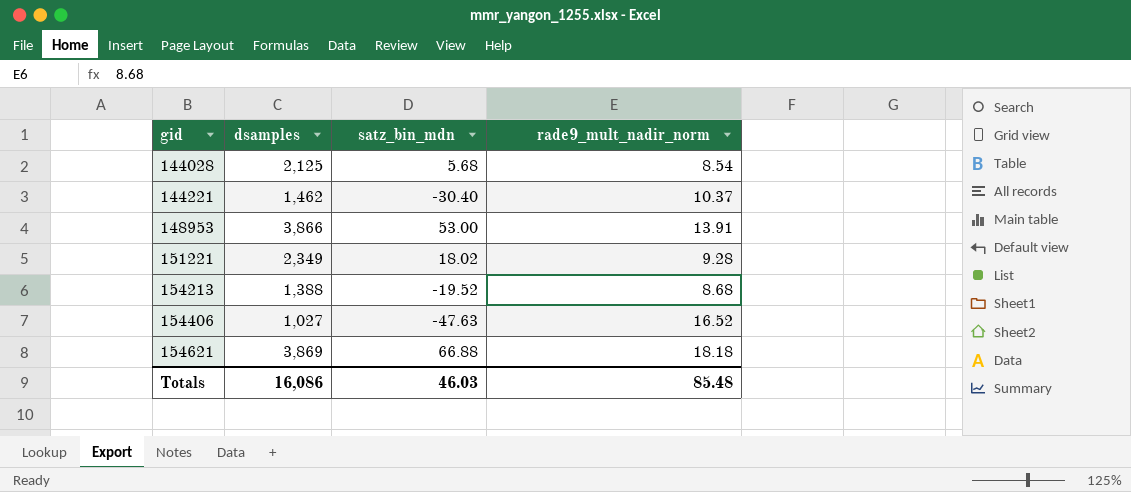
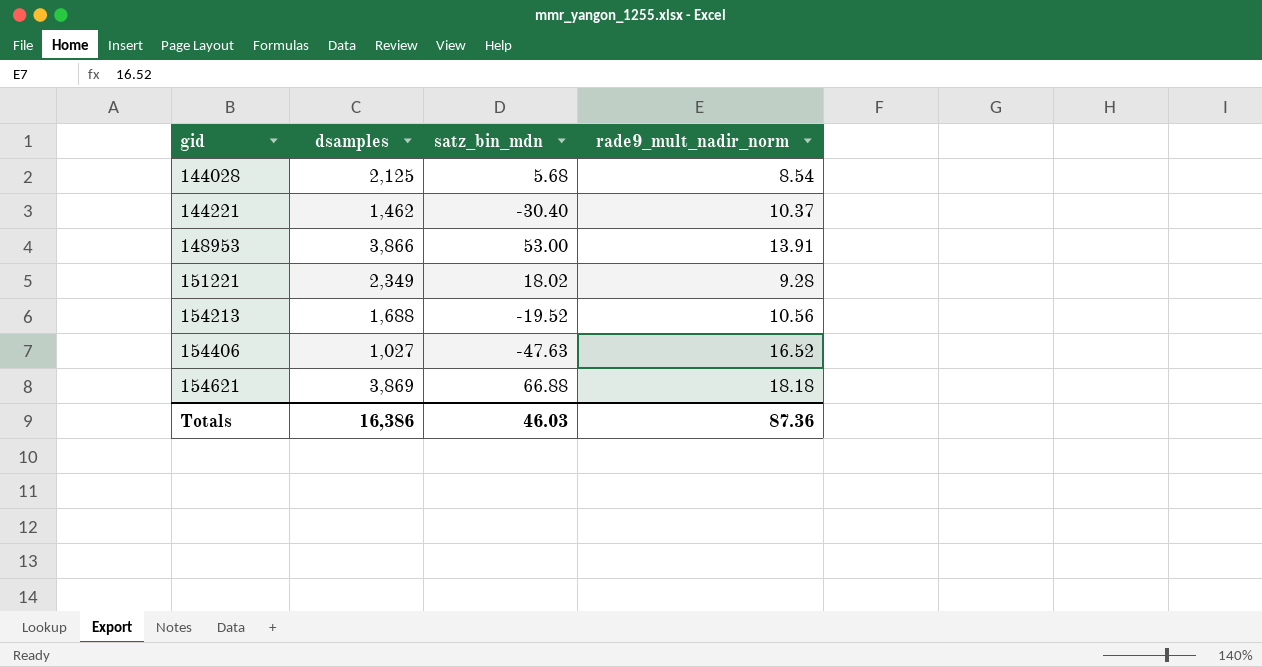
154213 | dsamples: 1,388 -> 1,688
154213 | rade9_mult_nadir_norm: 8.68 -> 10.56
Totals | dsamples: 16,086 -> 16,386
Totals | rade9_mult_nadir_norm: 85.48 -> 87.36

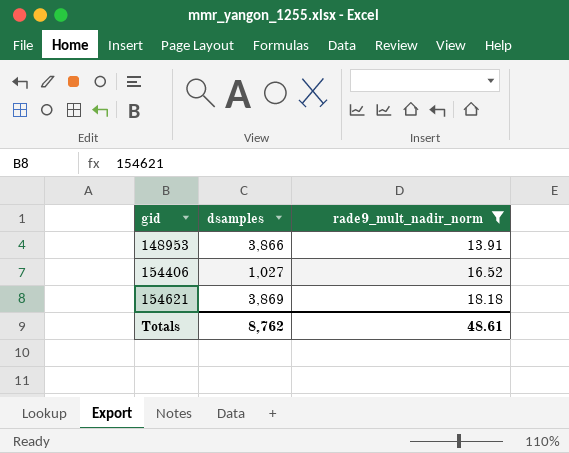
filter: none -> rade9_mult_nadir_norm >= 13.91
column satz_bin_mdn | position: 3 -> none
Totals | dsamples: 16,386 -> 8,762
Totals | rade9_mult_nadir_norm: 87.36 -> 48.61

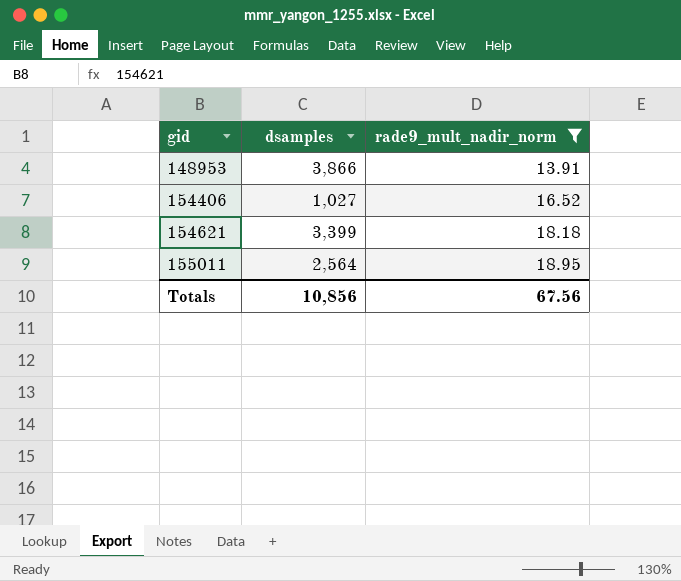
154621 | dsamples: 3,869 -> 3,399
row 155011: none -> 2,564 | 18.95
Totals | dsamples: 8,762 -> 10,856
Totals | rade9_mult_nadir_norm: 48.61 -> 67.56

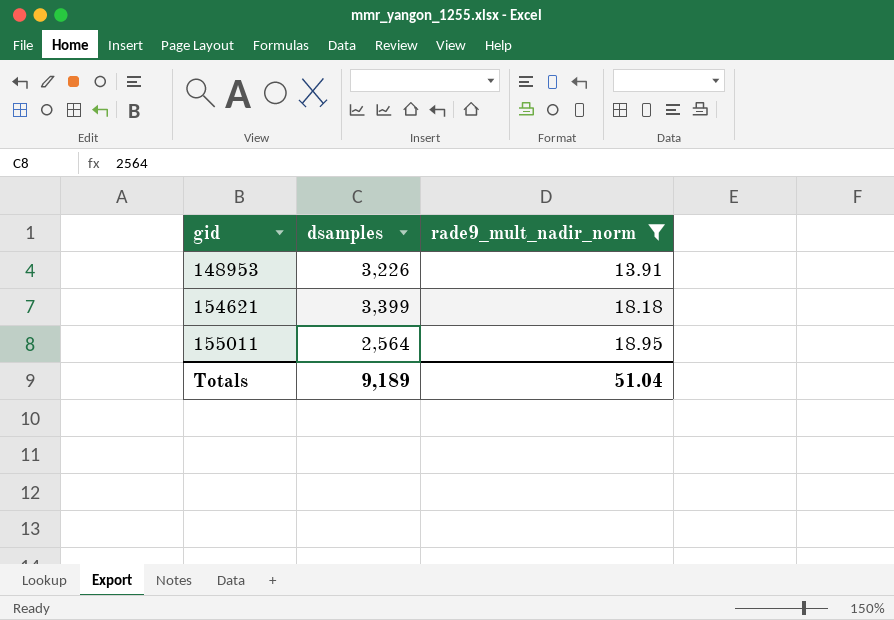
row 154406: 1,027 | 16.52 -> none
148953 | dsamples: 3,866 -> 3,226
Totals | dsamples: 10,856 -> 9,189
Totals | rade9_mult_nadir_norm: 67.56 -> 51.04

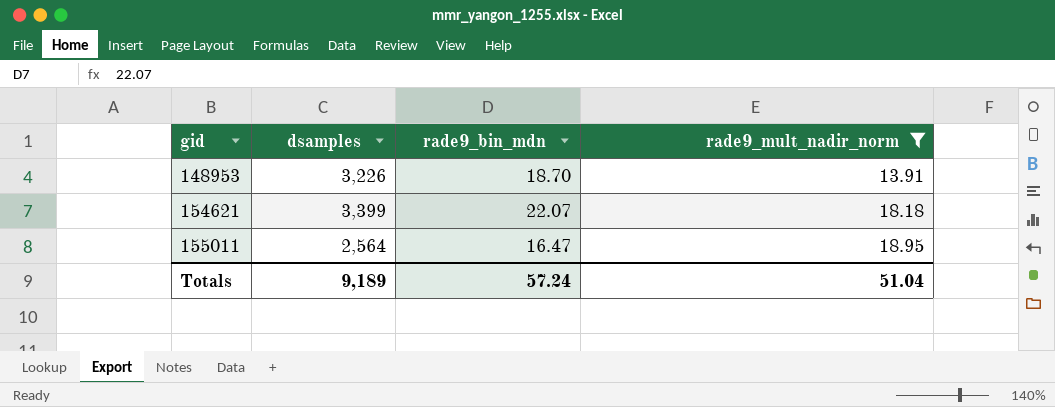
column rade9_bin_mdn | position: none -> 3

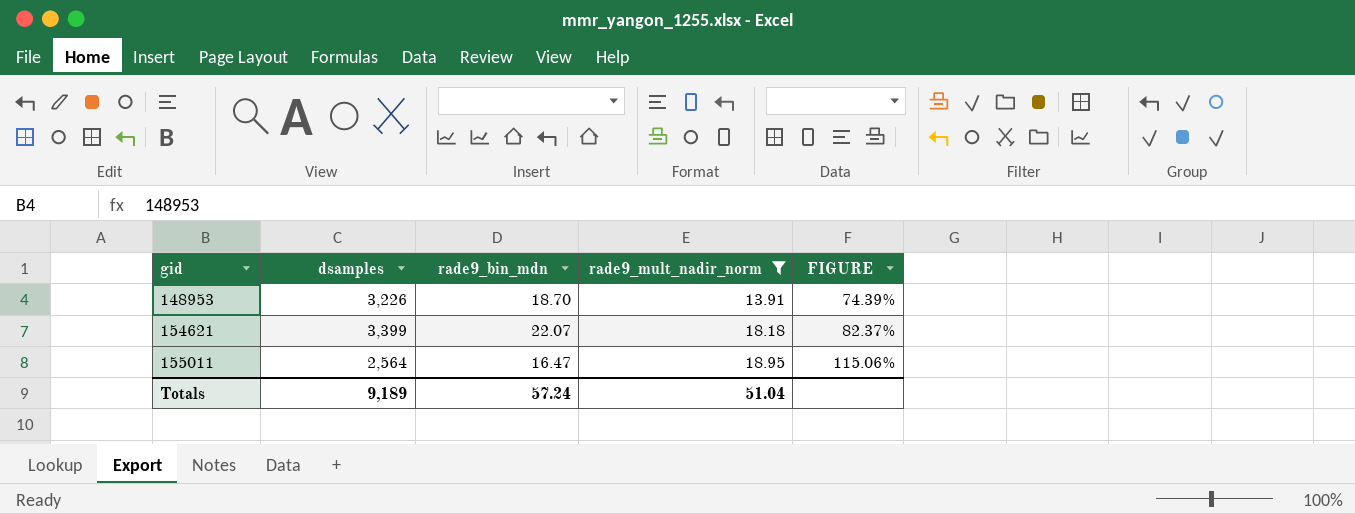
column FIGURE | formula: none -> [rade9_mult_nadir_norm] / [rade9_bin_mdn]

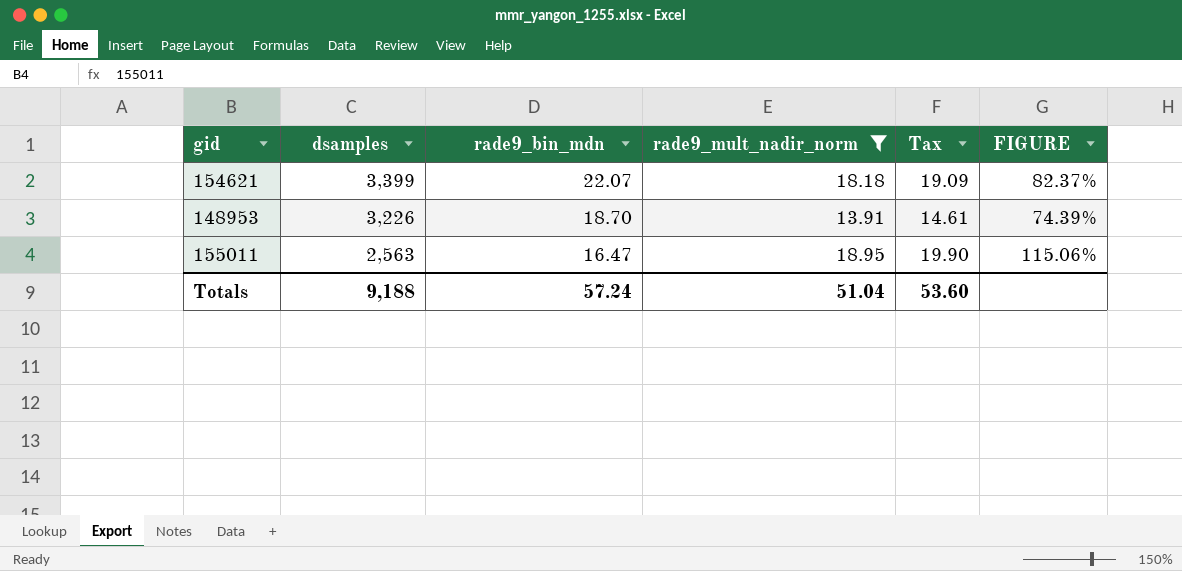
row order: gid ascending -> dsamples descending
column Tax | formula: none -> [rade9_mult_nadir_norm] * 1.05
155011 | dsamples: 2,564 -> 2,563
Totals | dsamples: 9,189 -> 9,188

